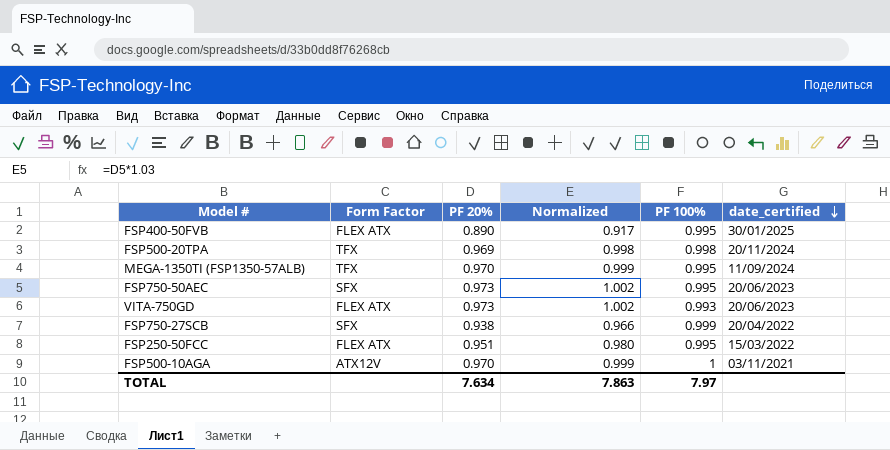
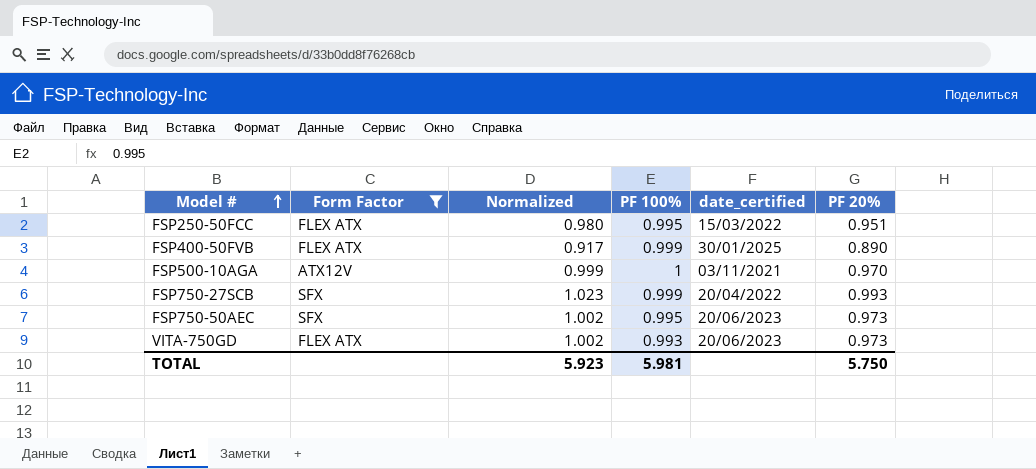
filter: none -> Form Factor != TFX
row order: date_certified descending -> Model # ascending
column PF 20% | position: 3 -> 6
FSP400-50FVB | PF 100%: 0.995 -> 0.999
FSP750-27SCB | Normalized: 0.966 -> 1.023
FSP750-27SCB | PF 20%: 0.938 -> 0.993
TOTAL | Normalized: 7.863 -> 5.923
TOTAL | PF 100%: 7.97 -> 5.981
TOTAL | PF 20%: 7.634 -> 5.750

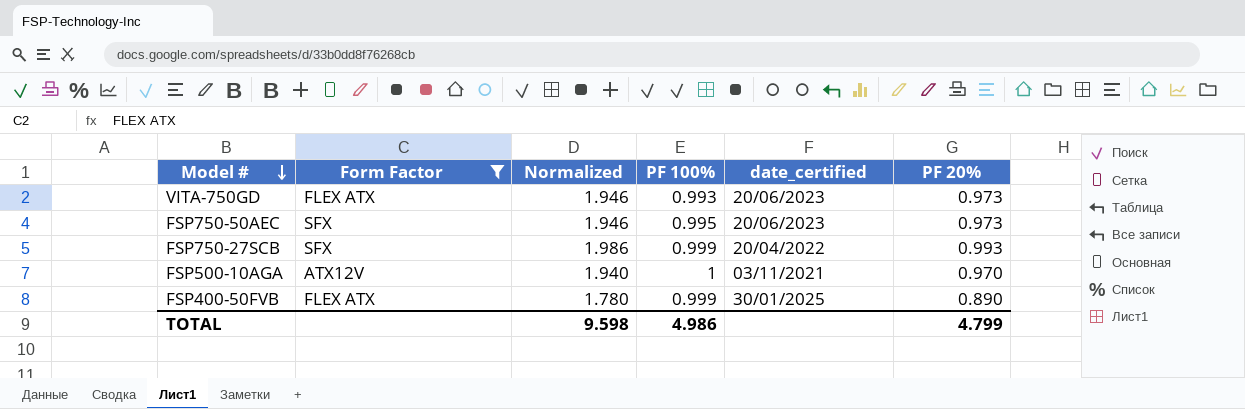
row order: Model # ascending -> Model # descending
column Normalized | formula: [PF 20%] * 1.03 -> [PF 20%] * 2
row FSP250-50FCC: FLEX ATX | 0.980 | 0.995 | 15/03/2022 | 0.951 -> none
TOTAL | Normalized: 5.923 -> 9.598
TOTAL | PF 100%: 5.981 -> 4.986
TOTAL | PF 20%: 5.750 -> 4.799

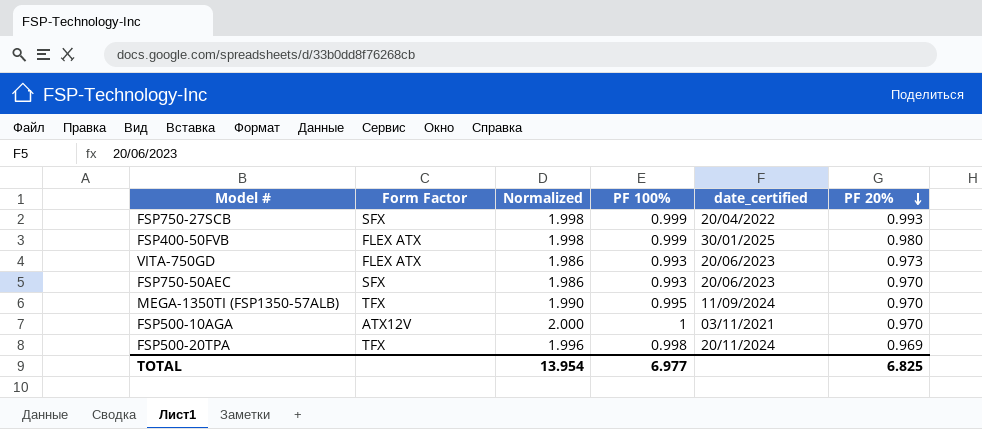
filter: Form Factor != TFX -> none
row order: Model # descending -> PF 20% descending
column Normalized | formula: [PF 20%] * 2 -> [PF 100%] * 2
FSP400-50FVB | PF 20%: 0.890 -> 0.980
FSP750-50AEC | PF 100%: 0.995 -> 0.993
FSP750-50AEC | PF 20%: 0.973 -> 0.970
TOTAL | Normalized: 9.598 -> 13.954
TOTAL | PF 100%: 4.986 -> 6.977
TOTAL | PF 20%: 4.799 -> 6.825

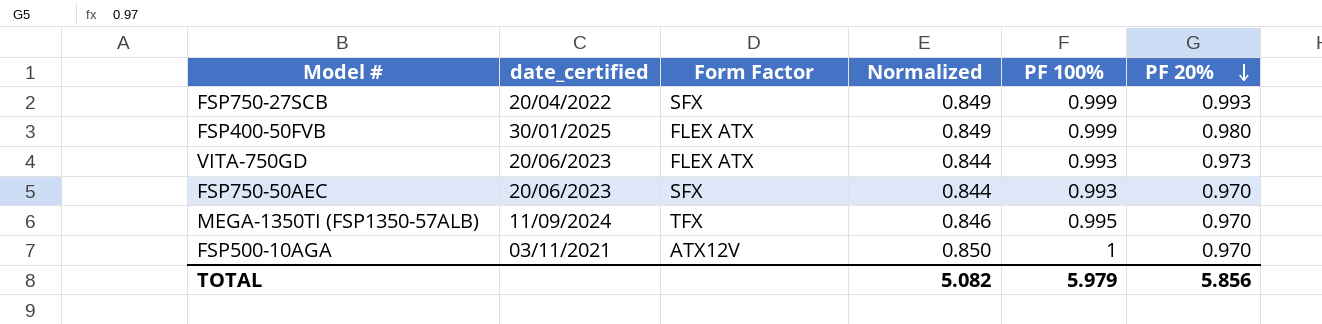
column date_certified | position: 5 -> 2
column Normalized | formula: [PF 100%] * 2 -> [PF 100%] * 0.85
row FSP500-20TPA: TFX | 1.996 | 0.998 | 20/11/2024 | 0.969 -> none
TOTAL | Normalized: 13.954 -> 5.082
TOTAL | PF 100%: 6.977 -> 5.979
TOTAL | PF 20%: 6.825 -> 5.856

